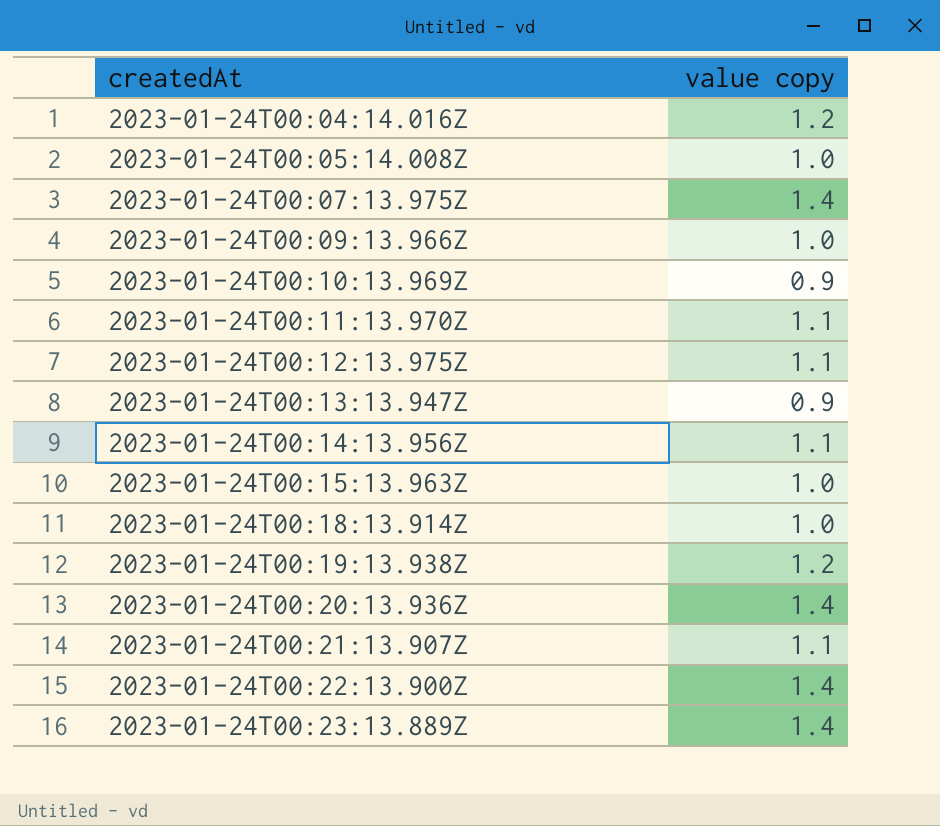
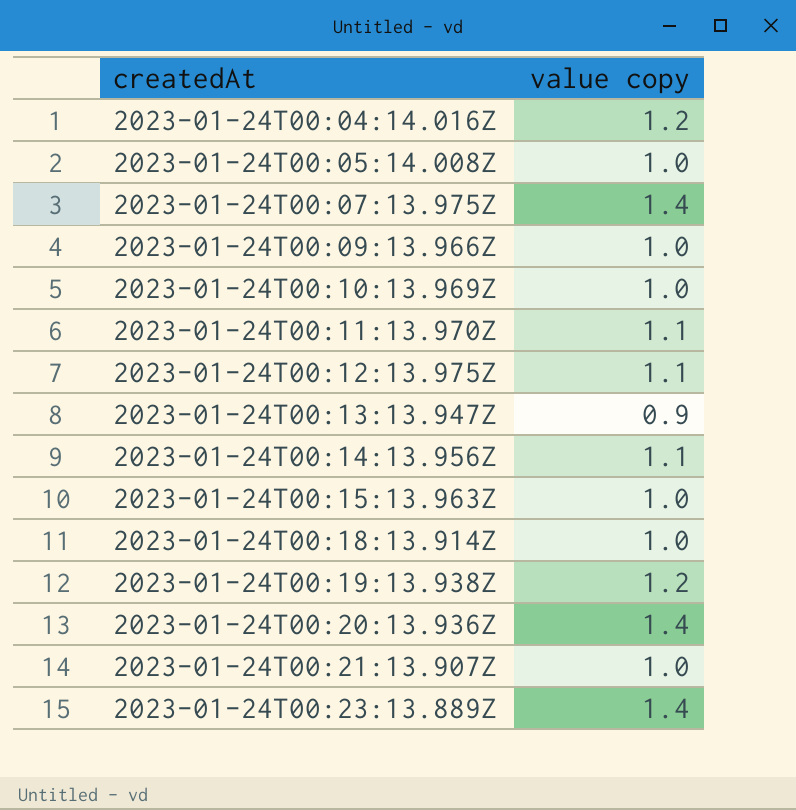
row 2023-01-24T00:22:13.900Z: 1.4 -> none
2023-01-24T00:10:13.969Z | value copy: 0.9 -> 1.0
2023-01-24T00:21:13.907Z | value copy: 1.1 -> 1.0

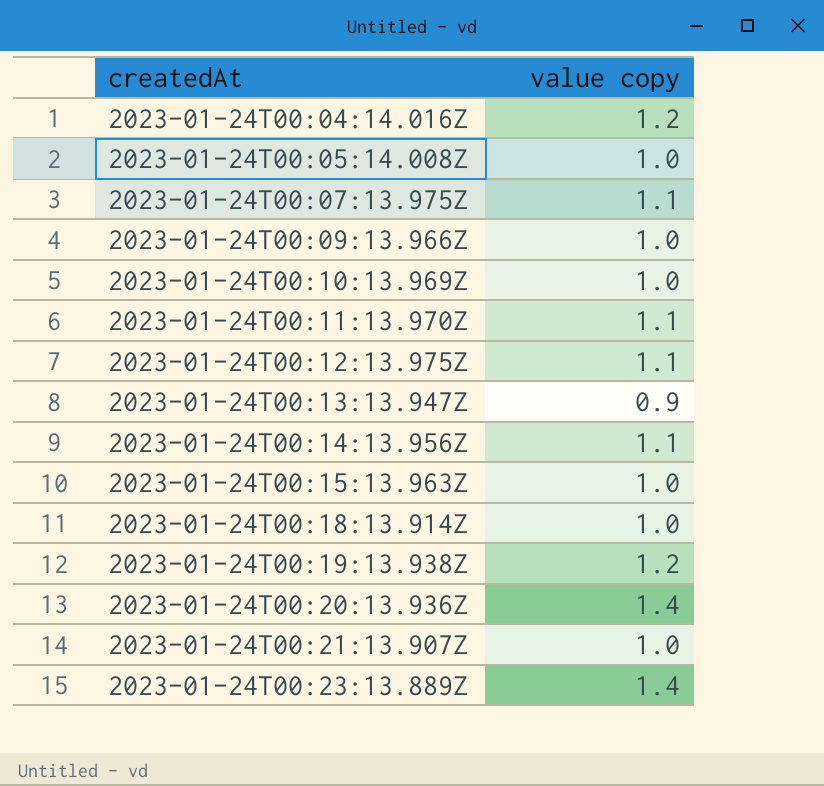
2023-01-24T00:07:13.975Z | value copy: 1.4 -> 1.1

